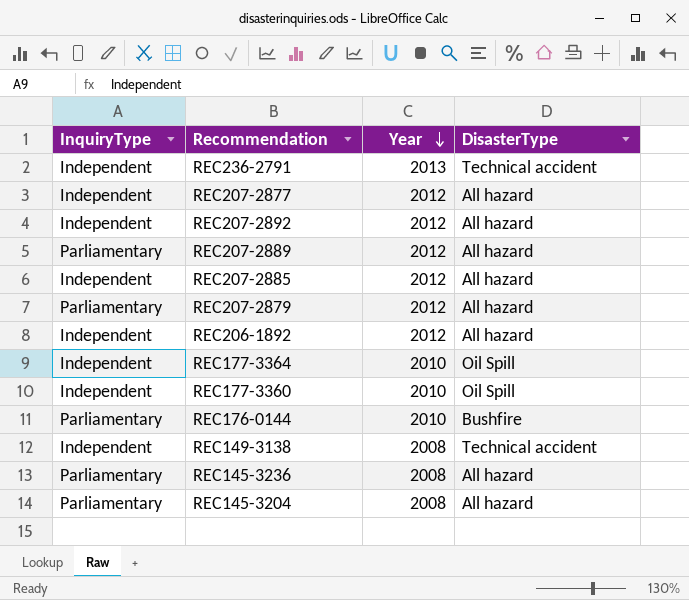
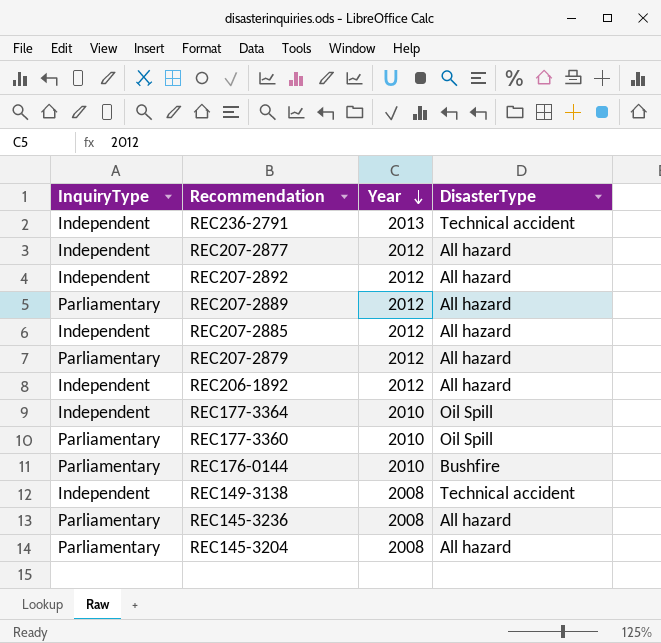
REC177-3360 | InquiryType: Independent -> Parliamentary

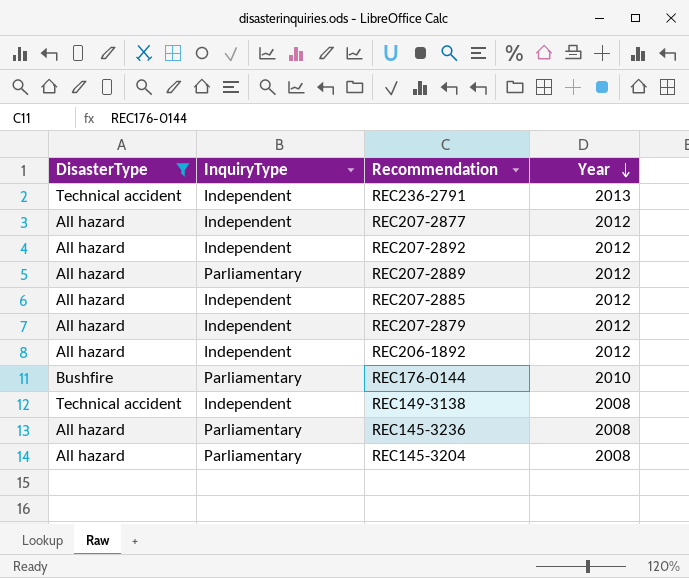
filter: none -> DisasterType != Oil Spill
column DisasterType | position: 4 -> 1
REC207-2879 | InquiryType: Parliamentary -> Independent

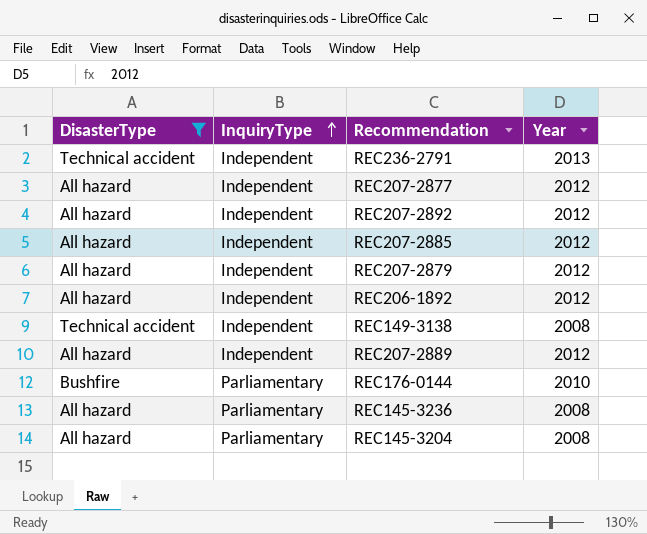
row order: Year descending -> InquiryType ascending
REC207-2889 | InquiryType: Parliamentary -> Independent

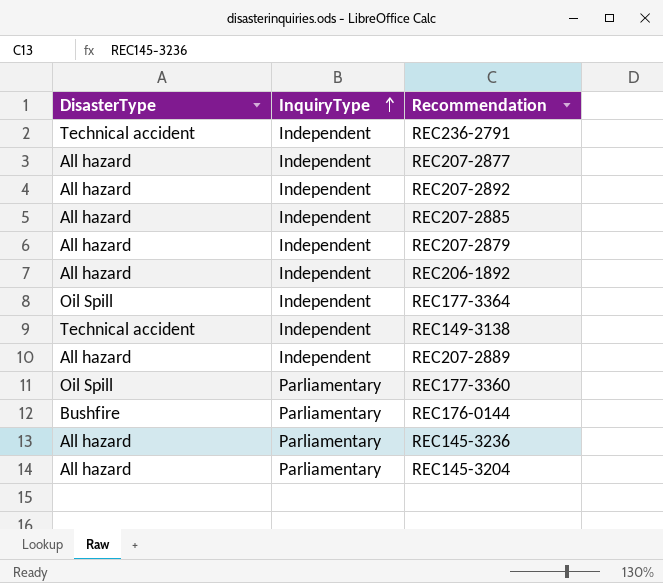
filter: DisasterType != Oil Spill -> none
column Year | position: 4 -> none

